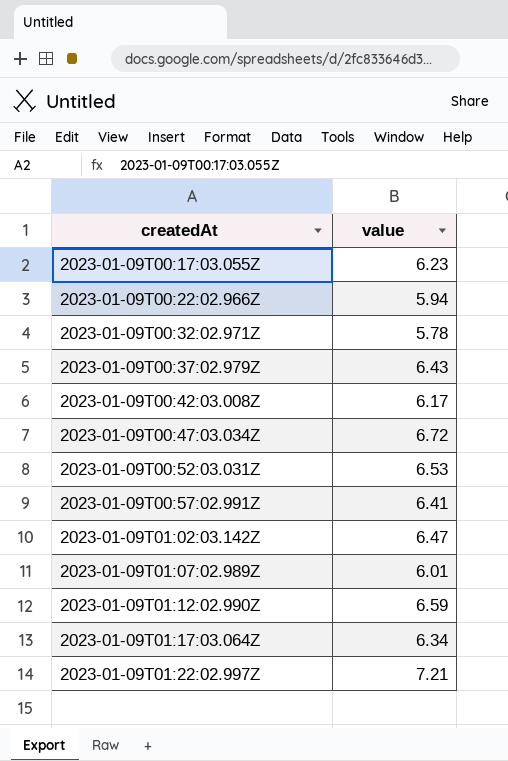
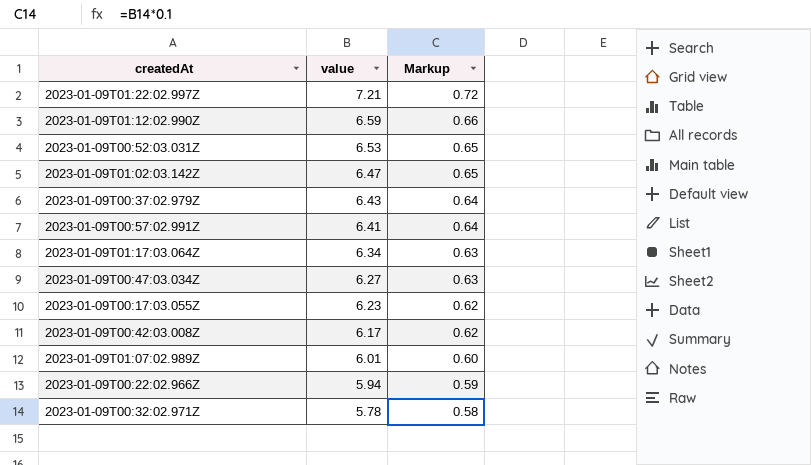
row order: createdAt ascending -> value descending
column Markup | formula: none -> [value] * 0.1
2023-01-09T00:47:03.034Z | value: 6.72 -> 6.27

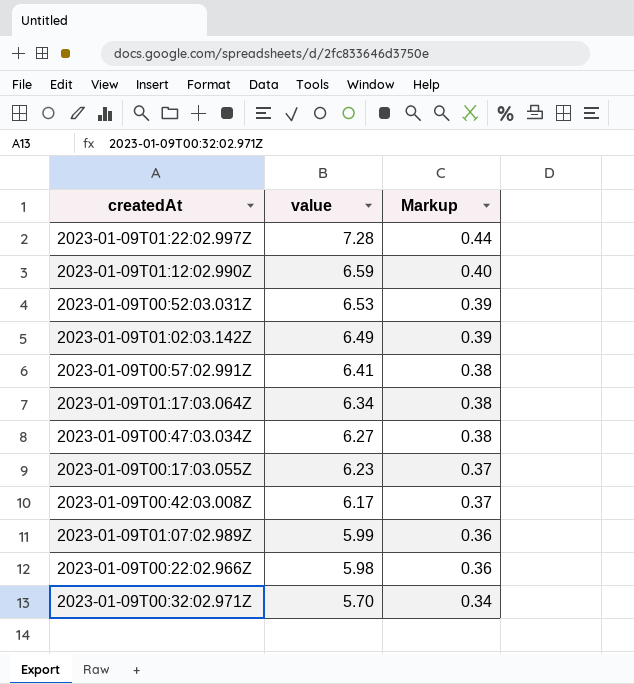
column Markup | formula: [value] * 0.1 -> [value] * 0.06
row 2023-01-09T00:37:02.979Z: 6.43 | 0.64 -> none
2023-01-09T01:22:02.997Z | value: 7.21 -> 7.28
2023-01-09T01:02:03.142Z | value: 6.47 -> 6.49
2023-01-09T01:07:02.989Z | value: 6.01 -> 5.99
2023-01-09T00:22:02.966Z | value: 5.94 -> 5.98
2023-01-09T00:32:02.971Z | value: 5.78 -> 5.70

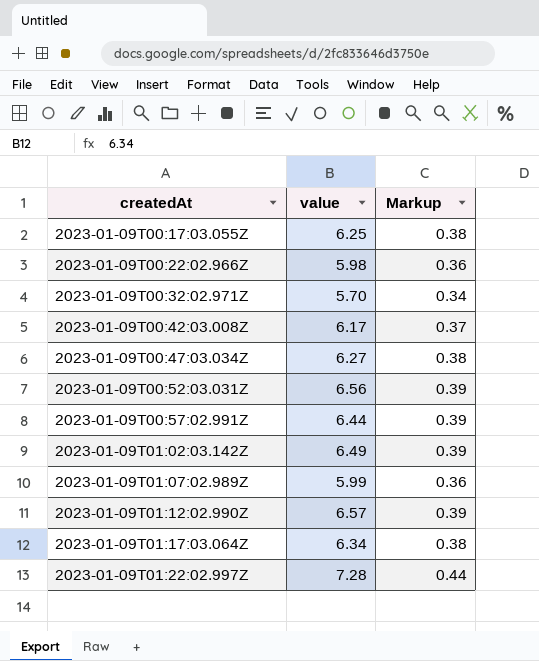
row order: value descending -> createdAt ascending
2023-01-09T00:17:03.055Z | value: 6.23 -> 6.25
2023-01-09T00:17:03.055Z | Markup: 0.37 -> 0.38
2023-01-09T00:52:03.031Z | value: 6.53 -> 6.56
2023-01-09T00:57:02.991Z | value: 6.41 -> 6.44
2023-01-09T00:57:02.991Z | Markup: 0.38 -> 0.39
2023-01-09T01:12:02.990Z | value: 6.59 -> 6.57
2023-01-09T01:12:02.990Z | Markup: 0.40 -> 0.39

